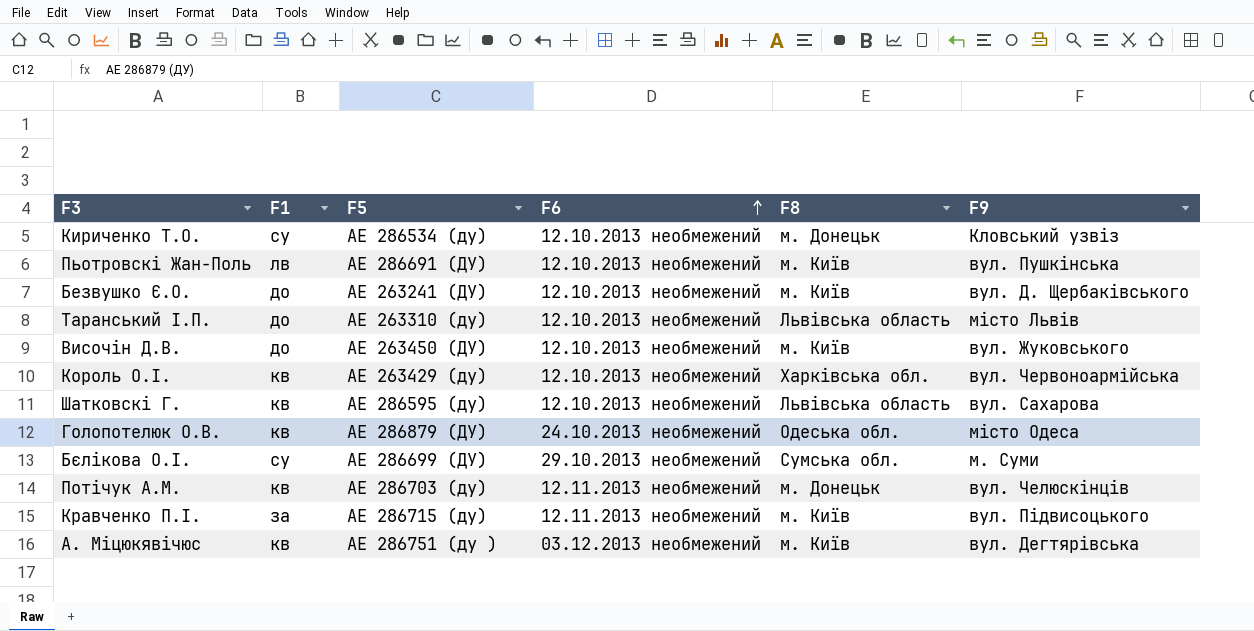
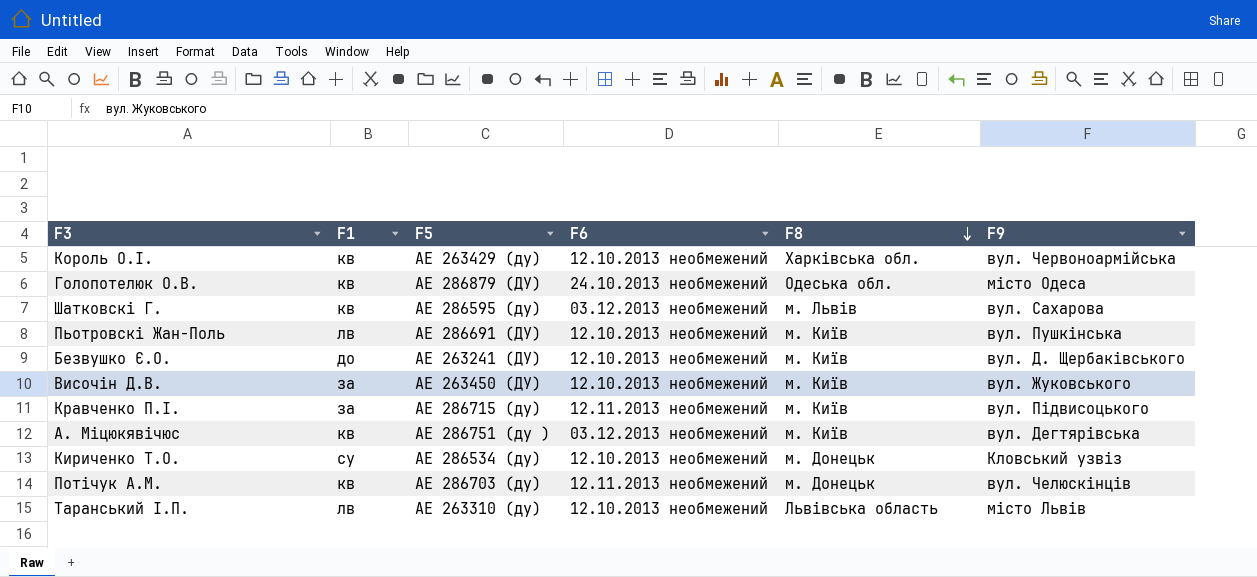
row order: F6 ascending -> F8 descending
row Бєлікова О.І.: су | АЕ 286699 (ДУ) | 29.10.2013 необмежений | Сумська обл. | м. Суми -> none
Шатковскі Г. | F6: 12.10.2013 необмежений -> 03.12.2013 необмежений
Шатковскі Г. | F8: Львівська область -> м. Львів
Височін Д.В. | F1: до -> за
Таранський І.П. | F1: до -> лв

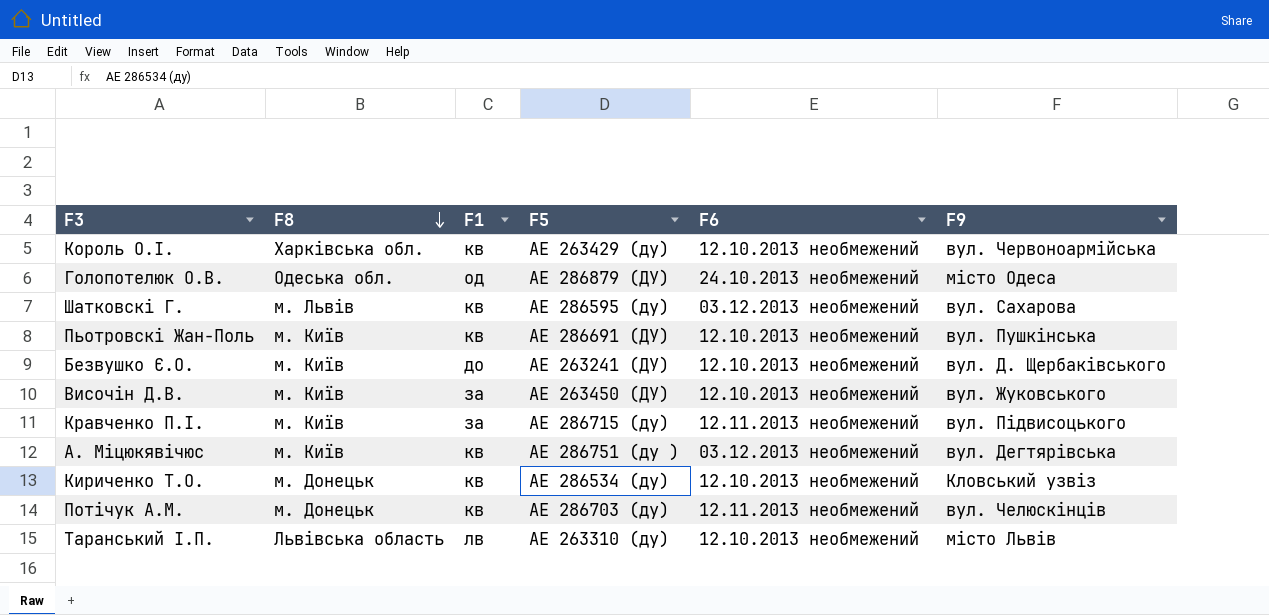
column F8 | position: 5 -> 2
Голопотелюк О.В. | F1: кв -> од
Пьотровскі Жан-Поль | F1: лв -> кв
Кириченко Т.О. | F1: су -> кв

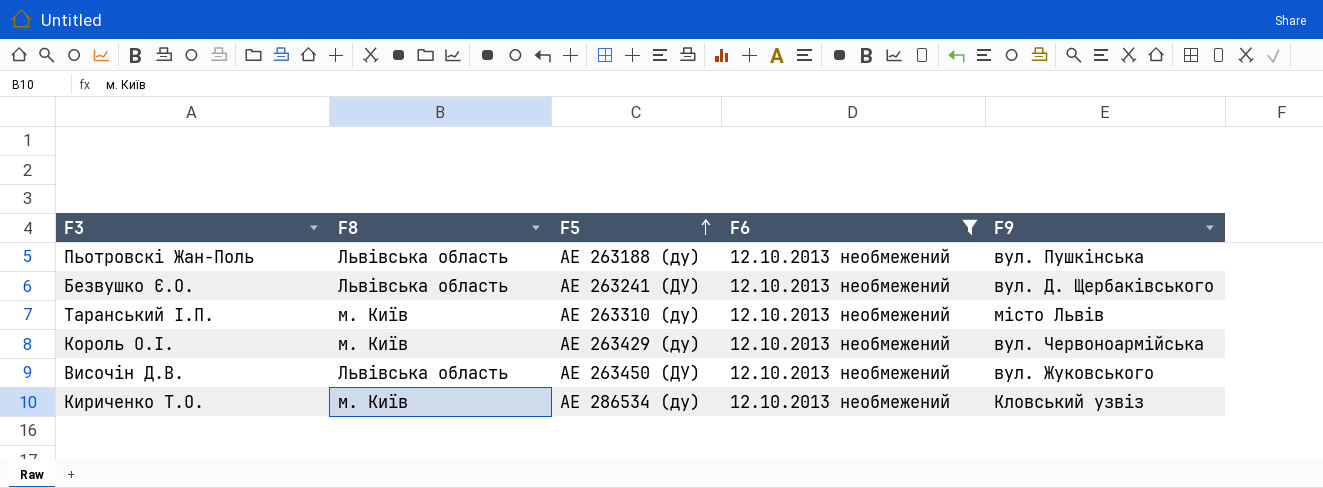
filter: none -> F6 = 12.10.2013 необмежений
row order: F8 descending -> F5 ascending
column F1 | position: 3 -> none
Пьотровскі Жан-Поль | F8: м. Київ -> Львівська область
Пьотровскі Жан-Поль | F5: АЕ 286691 (ДУ) -> АЕ 263188 (ду)
Безвушко Є.О. | F8: м. Київ -> Львівська область
Таранський І.П. | F8: Львівська область -> м. Київ
Король О.І. | F8: Харківська обл. -> м. Київ
Височін Д.В. | F8: м. Київ -> Львівська область
Кириченко Т.О. | F8: м. Донецьк -> м. Київ

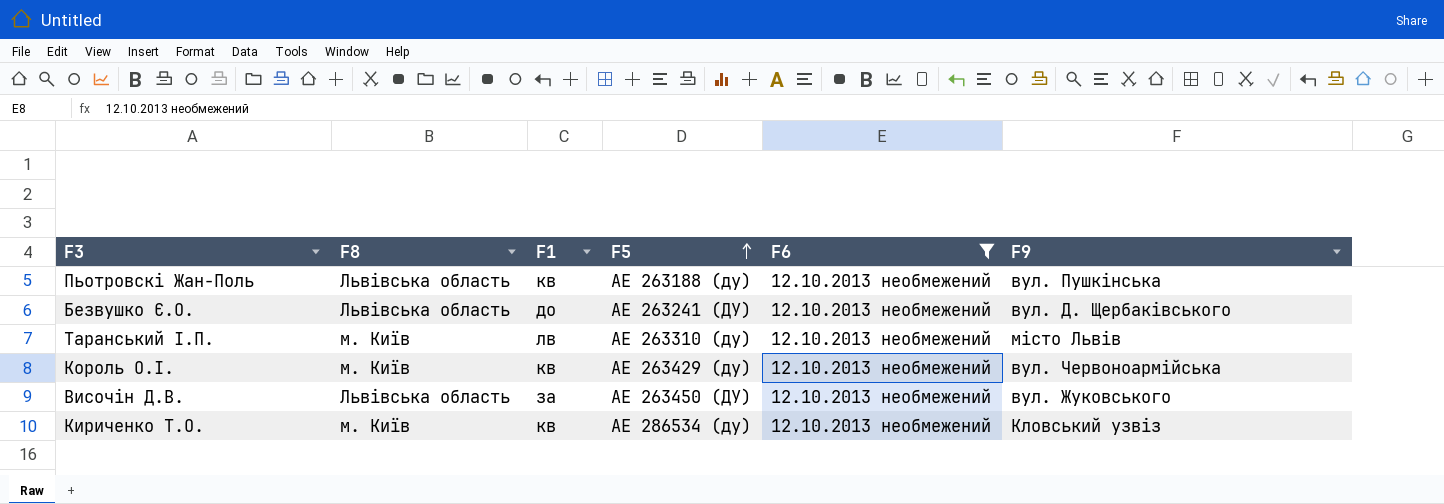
column F1 | position: none -> 3

